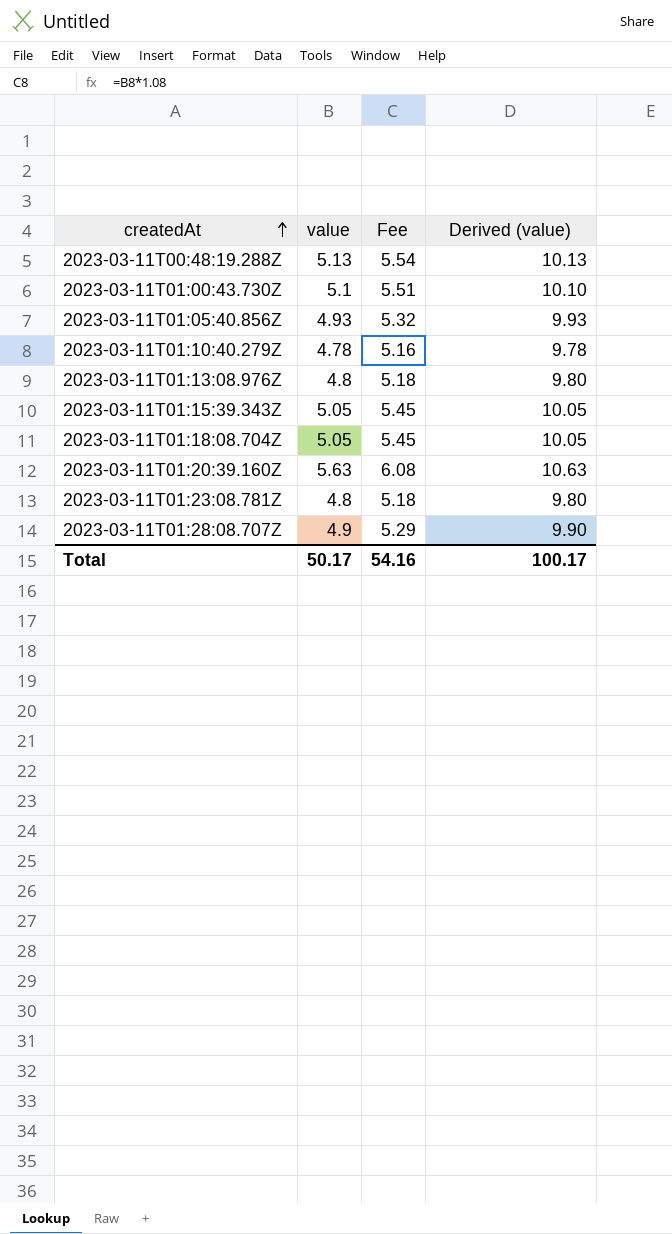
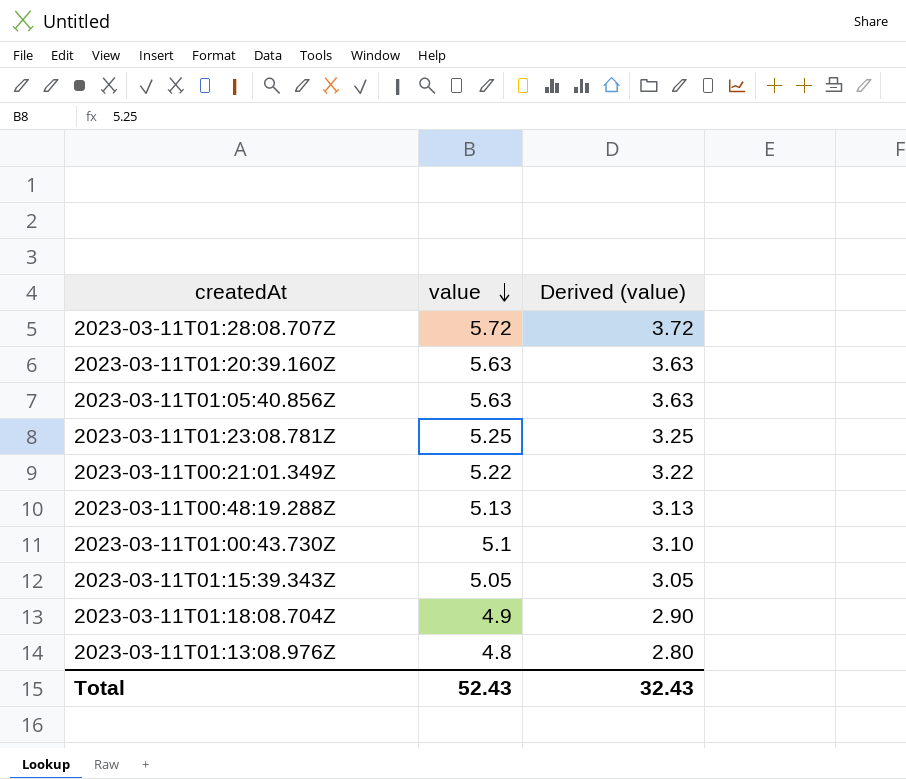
row order: createdAt ascending -> value descending
column Fee | formula: [value] * 1.08 -> none
column Derived (value) | formula: [value] + 5 -> [value] - 2
row 2023-03-11T01:10:40.279Z: 4.78 | 5.16 | 9.78 -> none
2023-03-11T01:28:08.707Z | value: 4.9 -> 5.72
2023-03-11T01:05:40.856Z | value: 4.93 -> 5.63
2023-03-11T01:23:08.781Z | value: 4.8 -> 5.25
row 2023-03-11T00:21:01.349Z: none -> 5.22 | 3.22
2023-03-11T01:18:08.704Z | value: 5.05 -> 4.9
Total | value: 50.17 -> 52.43
Total | Derived (value): 100.17 -> 32.43

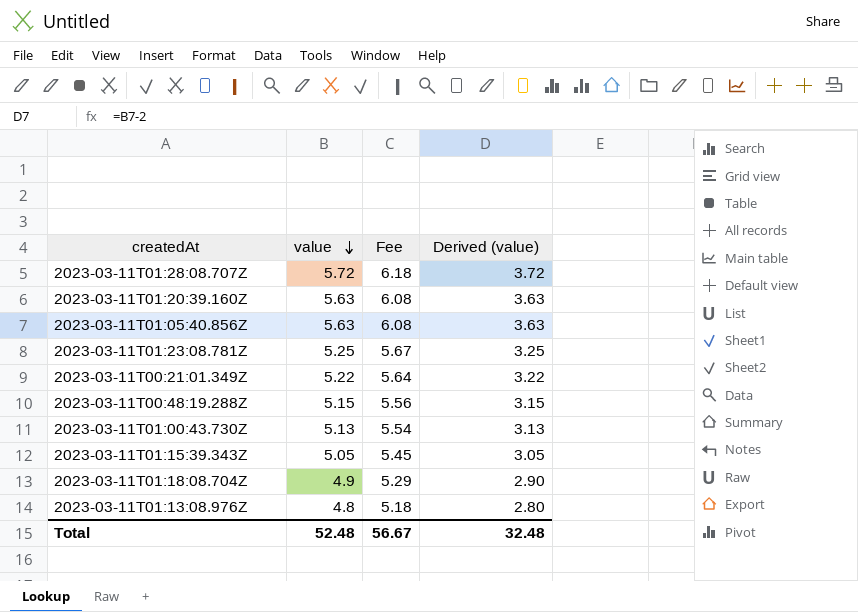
column Fee | formula: none -> [value] * 1.08
2023-03-11T00:48:19.288Z | value: 5.13 -> 5.15
2023-03-11T00:48:19.288Z | Derived (value): 3.13 -> 3.15
2023-03-11T01:00:43.730Z | value: 5.1 -> 5.13
2023-03-11T01:00:43.730Z | Derived (value): 3.10 -> 3.13
Total | value: 52.43 -> 52.48
Total | Derived (value): 32.43 -> 32.48

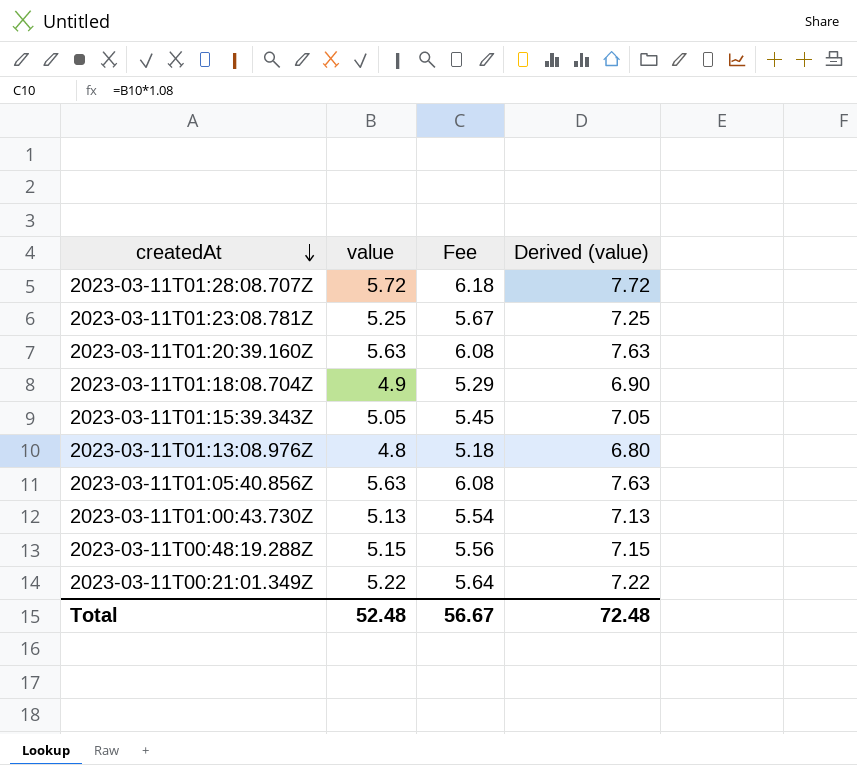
row order: value descending -> createdAt descending
column Derived (value) | formula: [value] - 2 -> [value] + 2
Total | Derived (value): 32.48 -> 72.48

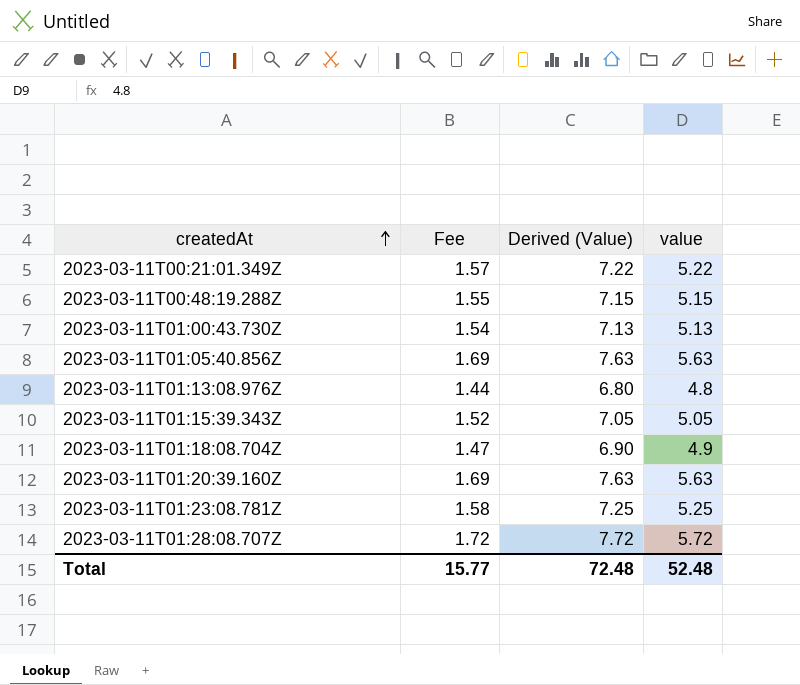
row order: createdAt descending -> createdAt ascending
column Fee | formula: [value] * 1.08 -> [value] * 0.3
column name: Derived (value) -> Derived (Value)
column value | position: 2 -> 4
Total | Fee: 56.67 -> 15.77

